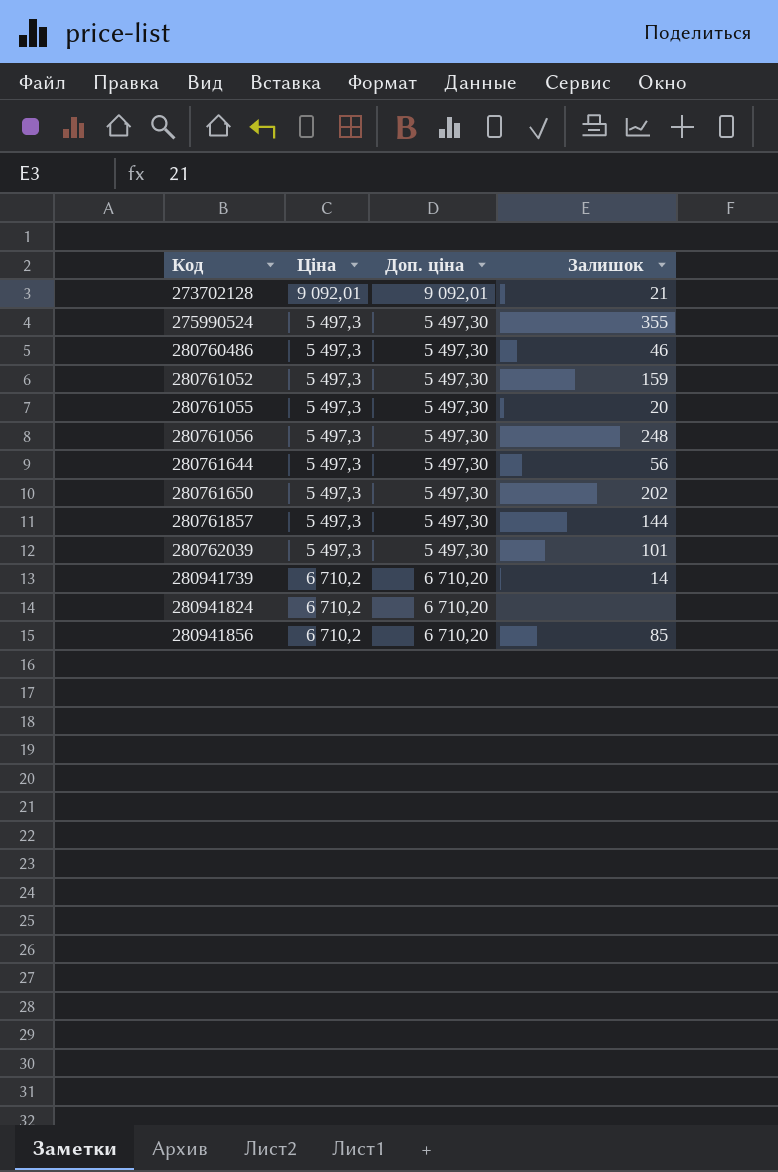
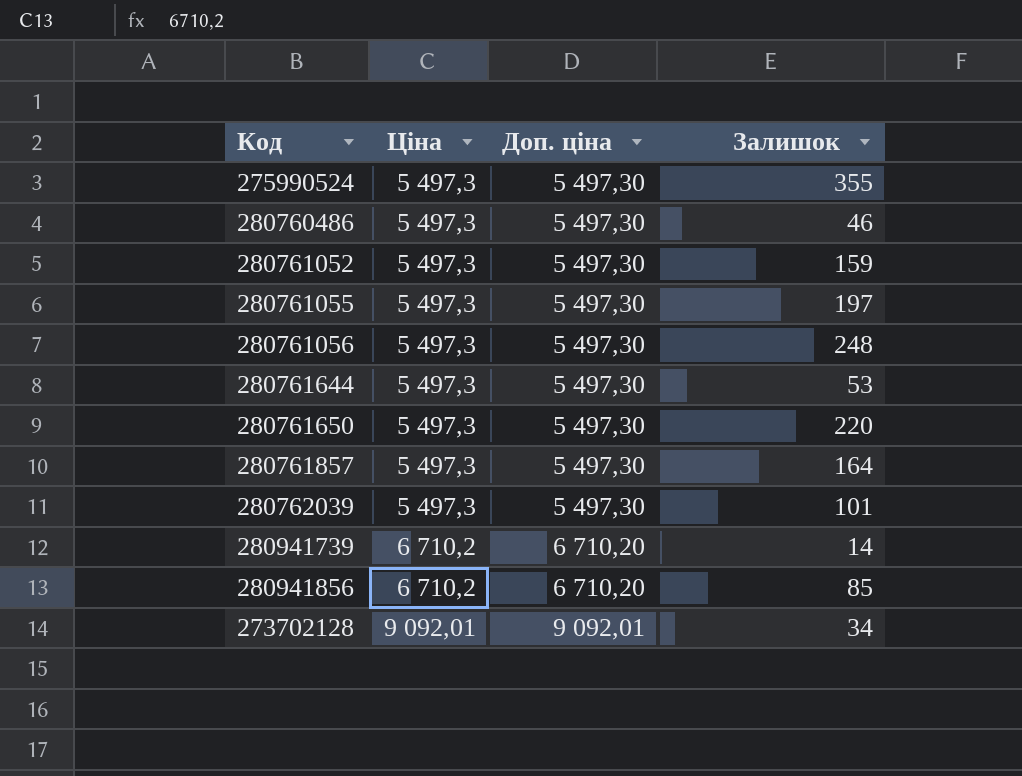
row order: Код ascending -> Ціна ascending
row 280941824: 6 710,2 | 6 710,20 | none -> none
280761055 | Залишок: 20 -> 197
280761644 | Залишок: 56 -> 53
280761650 | Залишок: 202 -> 220
280761857 | Залишок: 144 -> 164
273702128 | Залишок: 21 -> 34

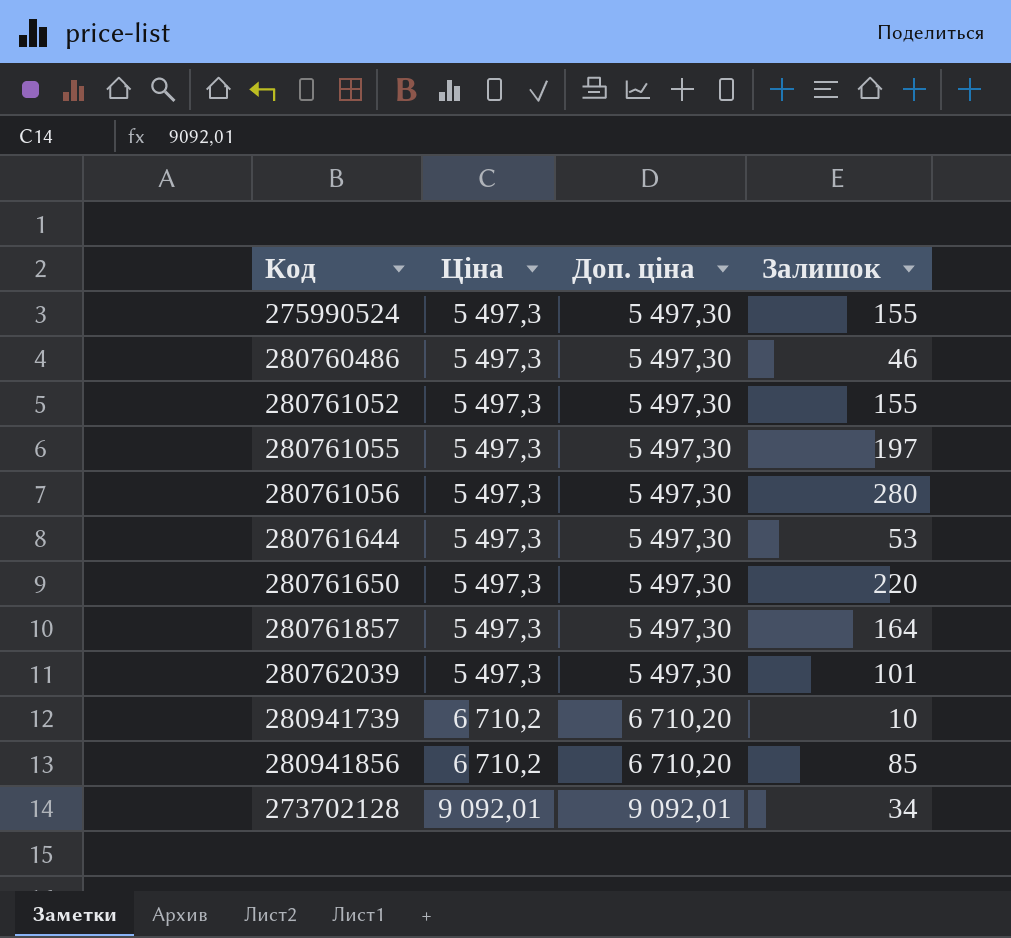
275990524 | Залишок: 355 -> 155
280761052 | Залишок: 159 -> 155
280761056 | Залишок: 248 -> 280
280941739 | Залишок: 14 -> 10

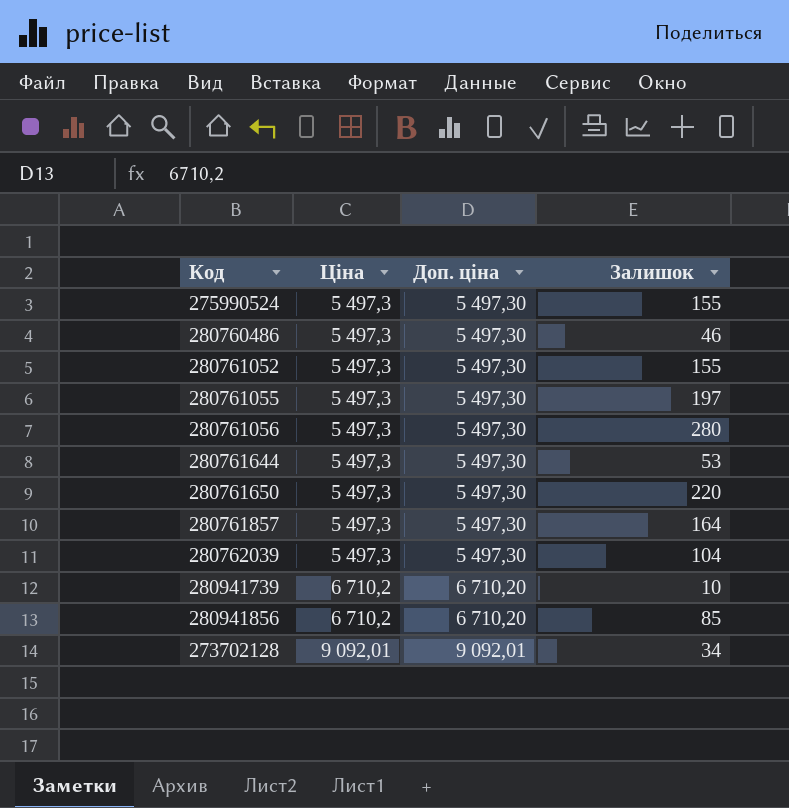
280762039 | Залишок: 101 -> 104

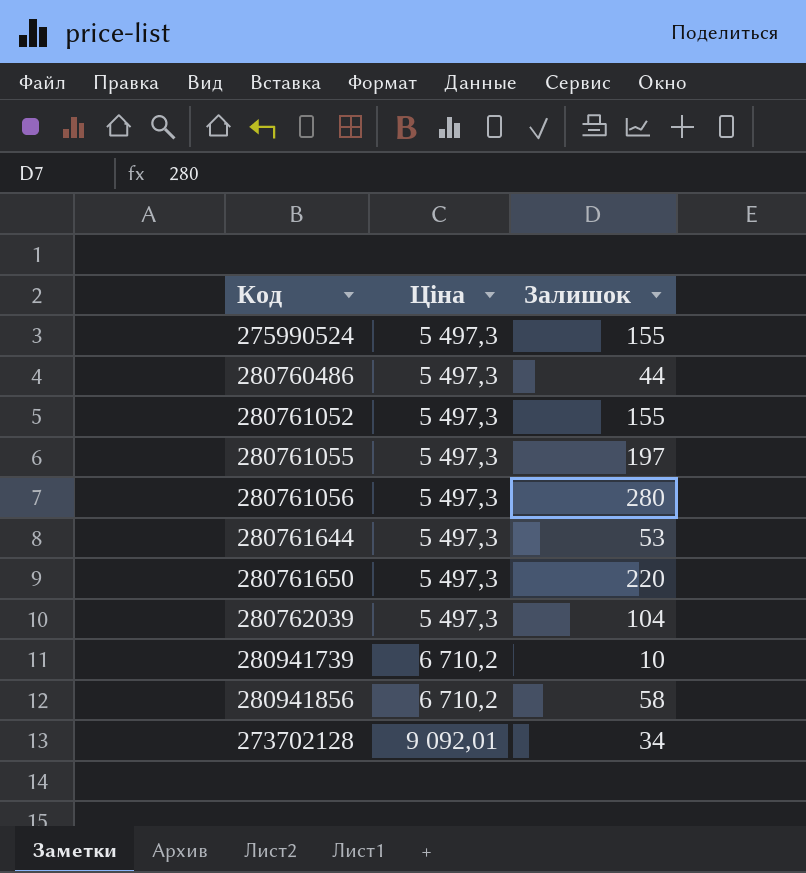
column Доп. ціна | position: 3 -> none
row 280761857: 5 497,3 | 5 497,30 | 164 -> none
280760486 | Залишок: 46 -> 44
280941856 | Залишок: 85 -> 58

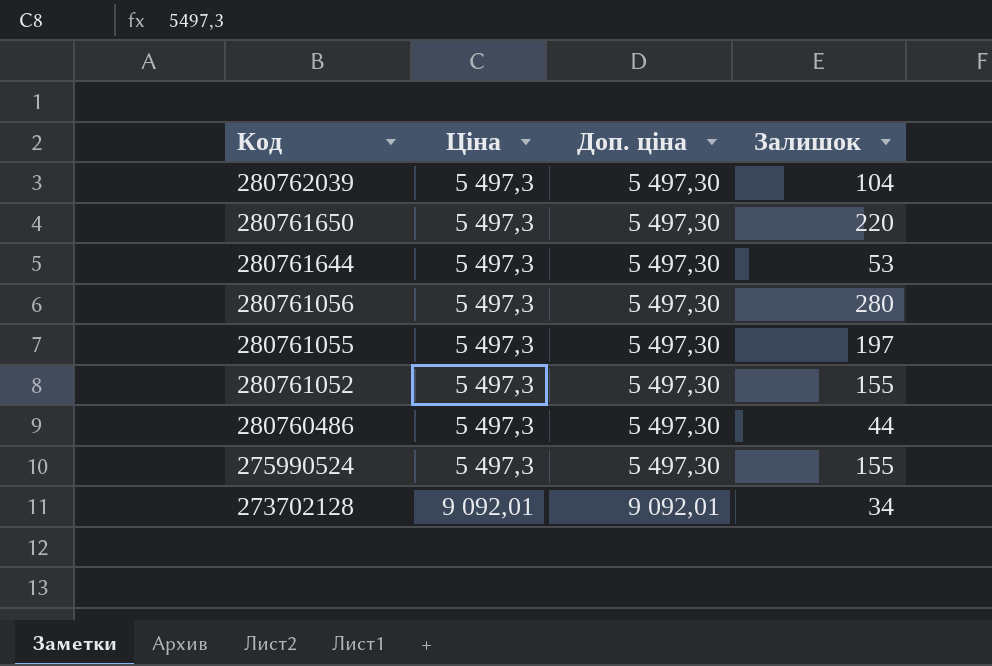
row order: Ціна ascending -> Код descending
column Доп. ціна | position: none -> 3
row 280941739: 6 710,2 | 10 -> none
row 280941856: 6 710,2 | 58 -> none

